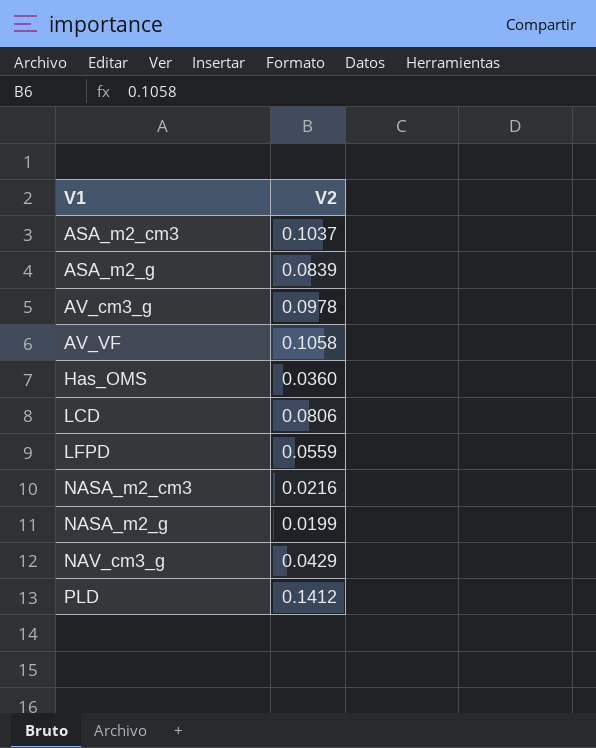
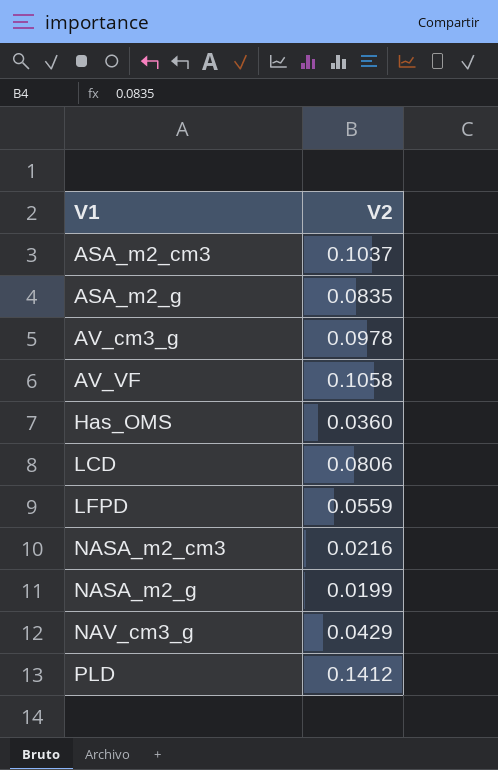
ASA_m2_g | V2: 0.0839 -> 0.0835

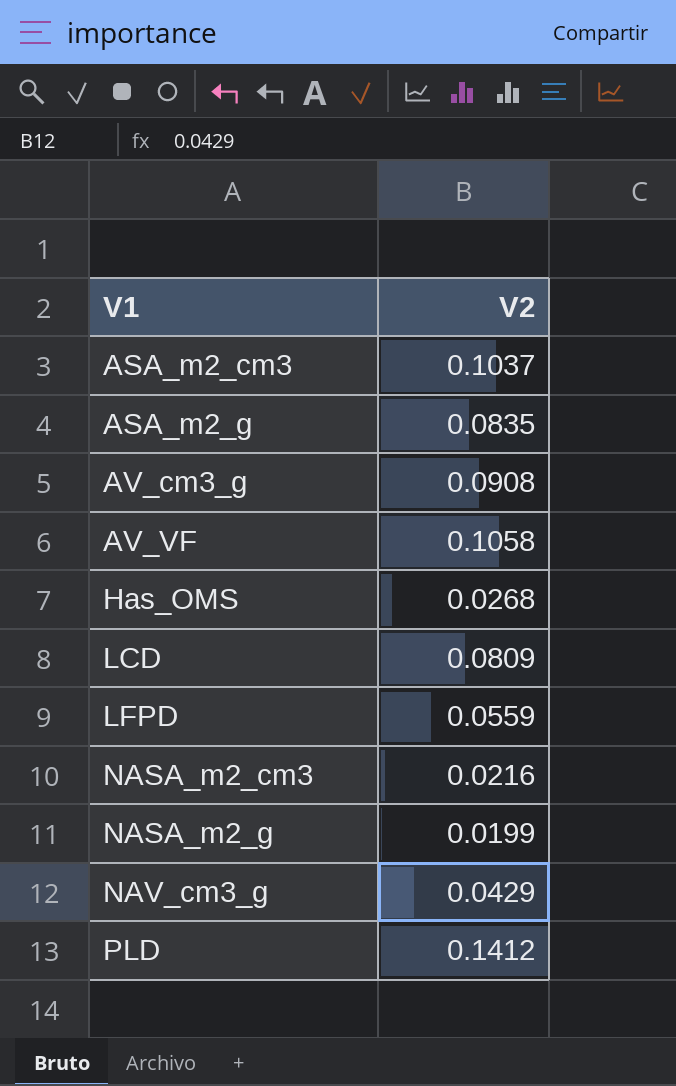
AV_cm3_g | V2: 0.0978 -> 0.0908
Has_OMS | V2: 0.0360 -> 0.0268
LCD | V2: 0.0806 -> 0.0809

